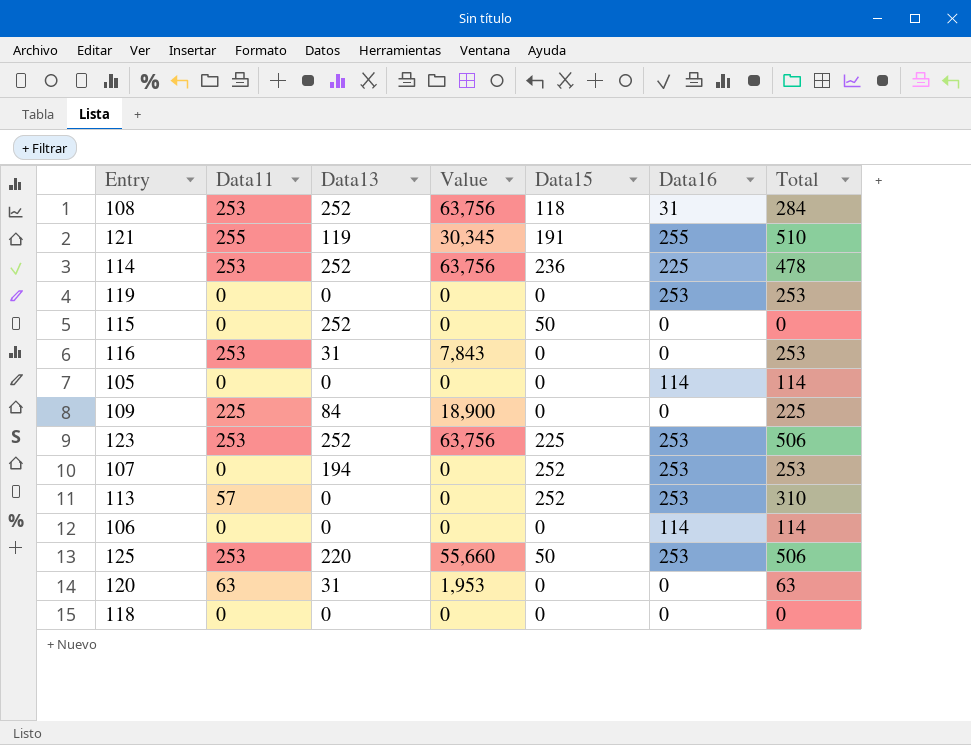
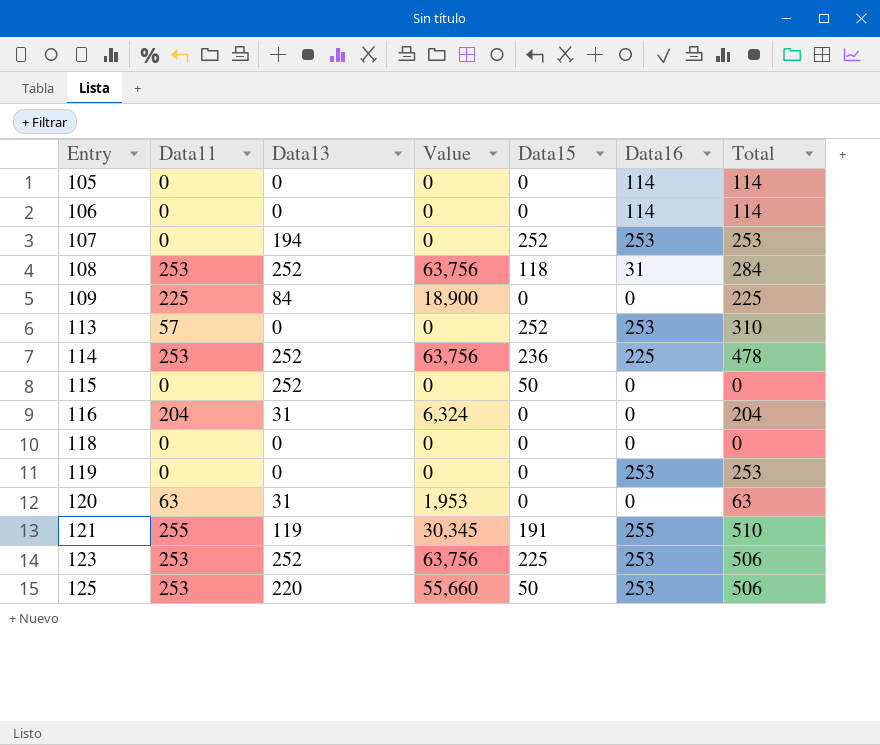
row order: none -> Entry ascending
116 | Data11: 253 -> 204
116 | Value: 7,843 -> 6,324
116 | Total: 253 -> 204

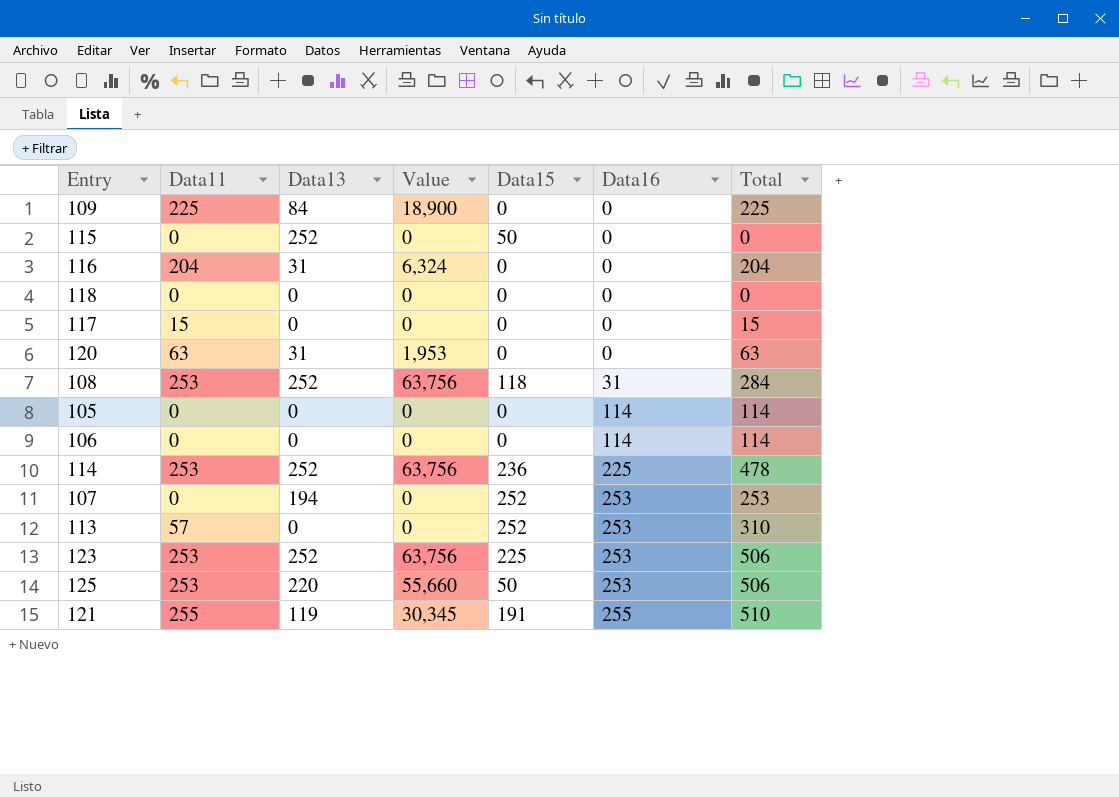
row order: Entry ascending -> Data16 ascending
row 119: 0 | 0 | 0 | 0 | 253 | 253 -> none
row 117: none -> 15 | 0 | 0 | 0 | 0 | 15

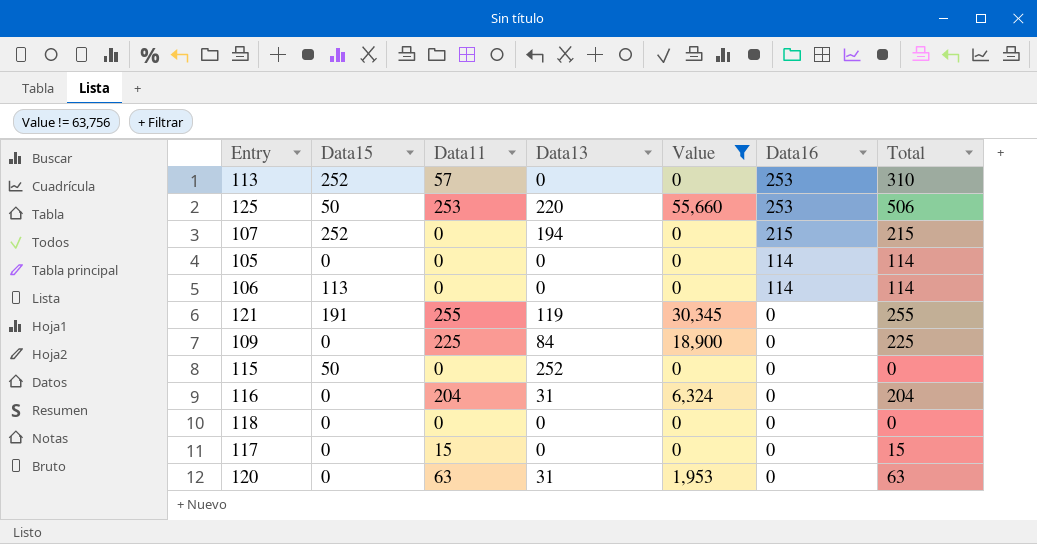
filter: none -> Value != 63,756
row order: Data16 ascending -> Data16 descending
column Data15 | position: 5 -> 2
107 | Data16: 253 -> 215
107 | Total: 253 -> 215
106 | Data15: 0 -> 113
121 | Data16: 255 -> 0
121 | Total: 510 -> 255

